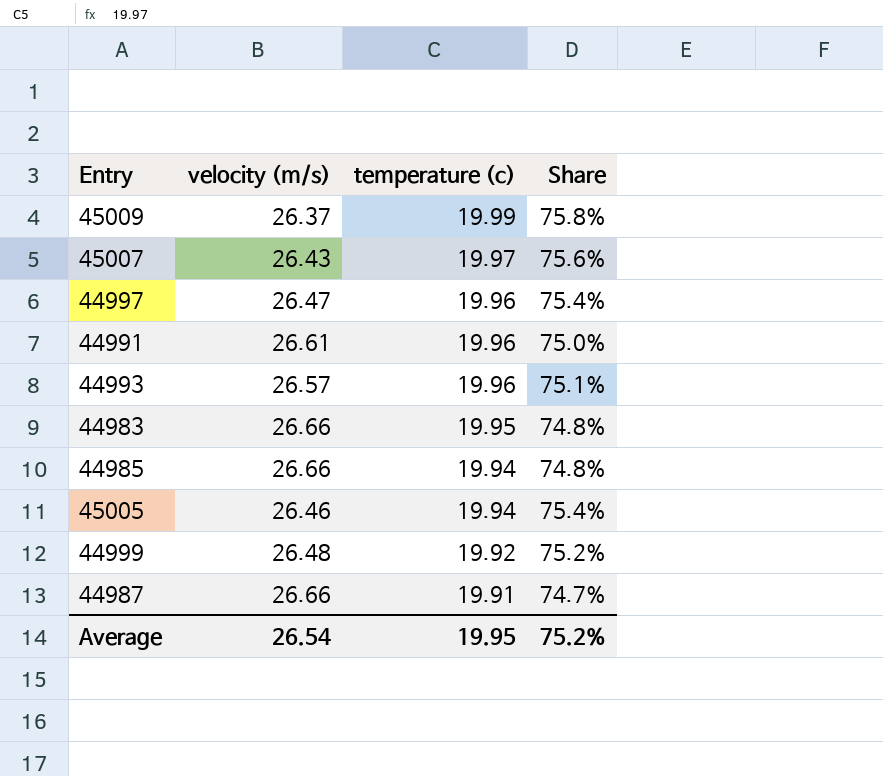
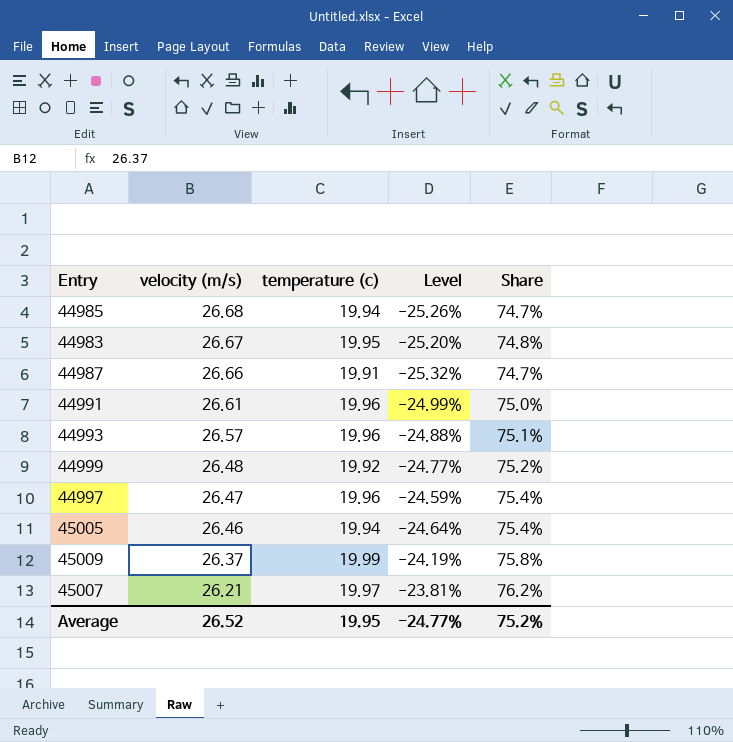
row order: temperature (c) descending -> velocity (m/s) descending
column Level | formula: none -> ([temperature (c)] - [velocity (m/s)]) / [velocity (m/s)]
44985 | velocity (m/s): 26.66 -> 26.68
44985 | Share: 74.8% -> 74.7%
44983 | velocity (m/s): 26.66 -> 26.67
45007 | velocity (m/s): 26.43 -> 26.21
45007 | Share: 75.6% -> 76.2%
Average | velocity (m/s): 26.54 -> 26.52

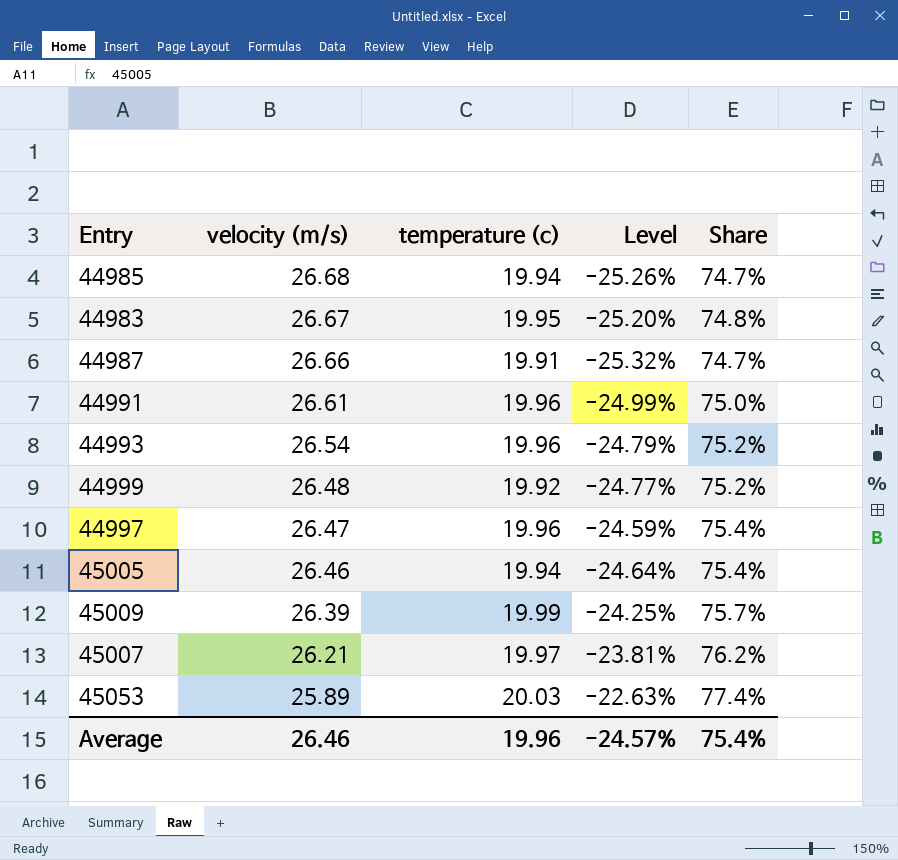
44993 | velocity (m/s): 26.57 -> 26.54
44993 | Level: -24.88% -> -24.79%
44993 | Share: 75.1% -> 75.2%
45009 | velocity (m/s): 26.37 -> 26.39
45009 | Level: -24.19% -> -24.25%
45009 | Share: 75.8% -> 75.7%
row 45053: none -> 25.89 | 20.03 | -22.63% | 77.4%
Average | velocity (m/s): 26.52 -> 26.46
Average | temperature (c): 19.95 -> 19.96
Average | Level: -24.77% -> -24.57%
Average | Share: 75.2% -> 75.4%

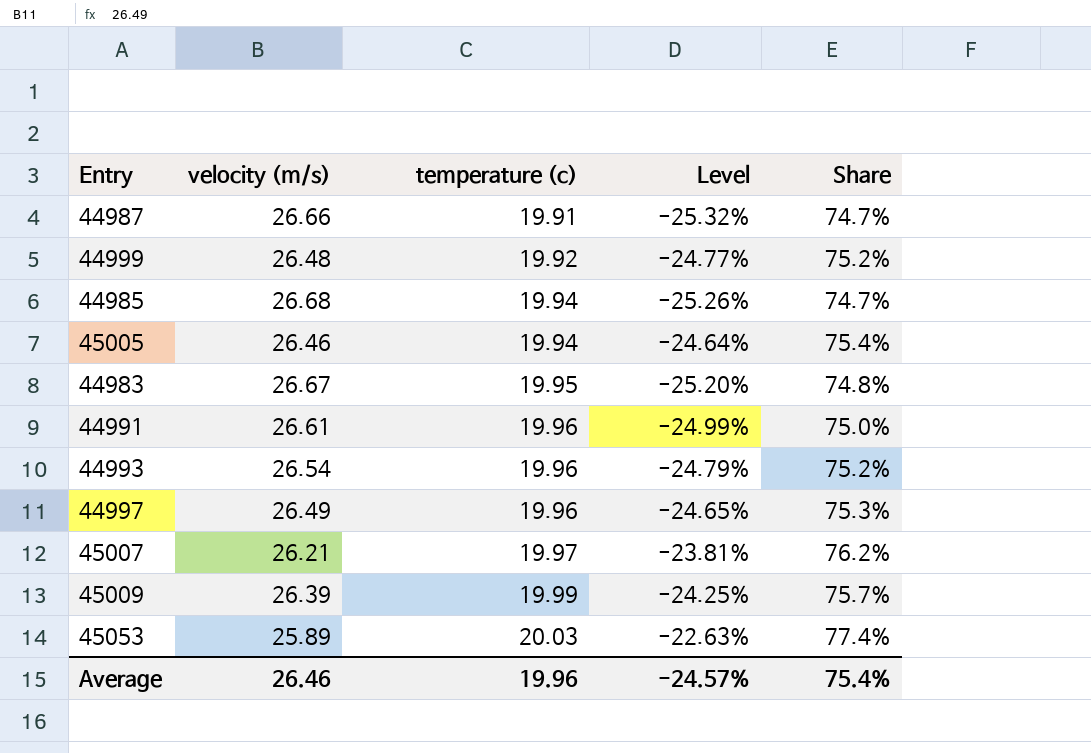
row order: velocity (m/s) descending -> temperature (c) ascending
44997 | velocity (m/s): 26.47 -> 26.49
44997 | Level: -24.59% -> -24.65%
44997 | Share: 75.4% -> 75.3%

